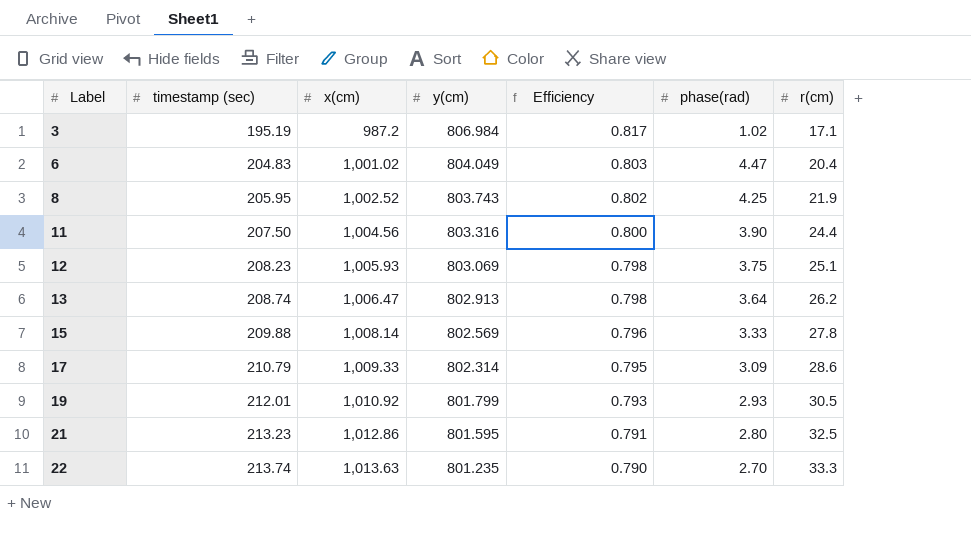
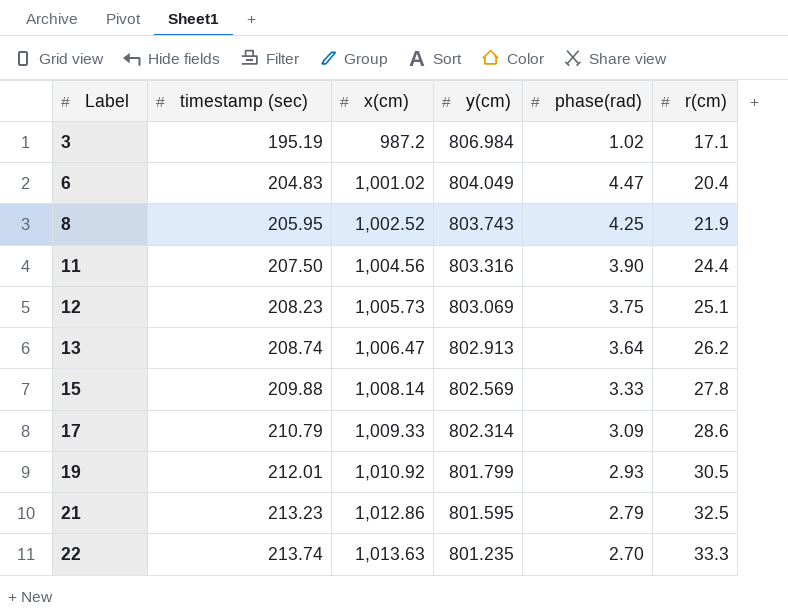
column Efficiency | formula: [y(cm)] / [x(cm)] -> none
12 | x(cm): 1,005.93 -> 1,005.73
21 | phase(rad): 2.80 -> 2.79

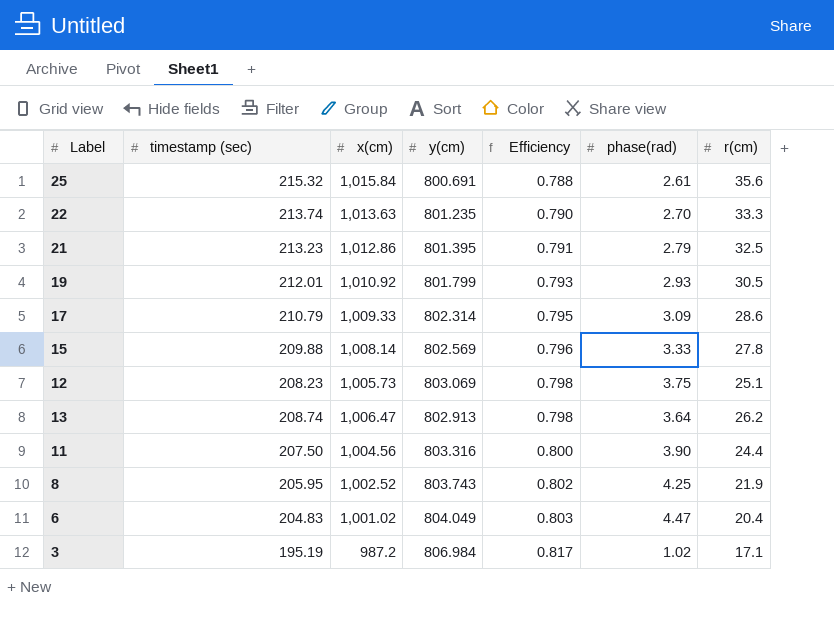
row order: Label ascending -> Efficiency ascending
column Efficiency | formula: none -> [y(cm)] / [x(cm)]
row 25: none -> 215.32 | 1,015.84 | 800.691 | 0.788 | 2.61 | 35.6
21 | y(cm): 801.595 -> 801.395

